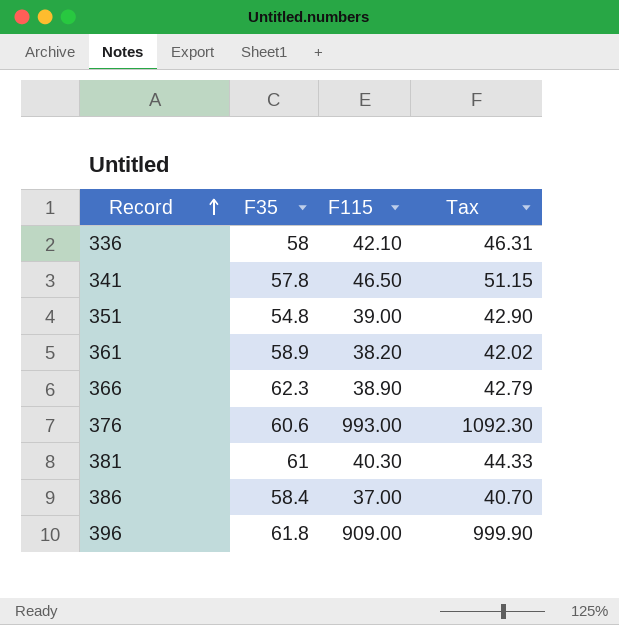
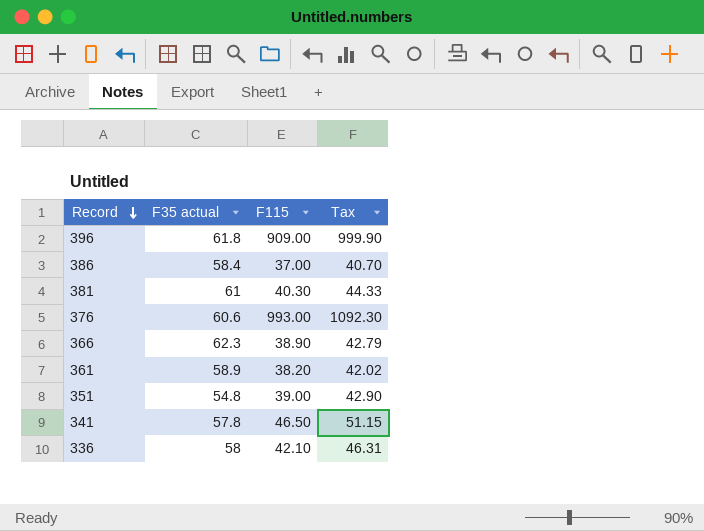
row order: Record ascending -> Record descending
column name: F35 -> F35 actual

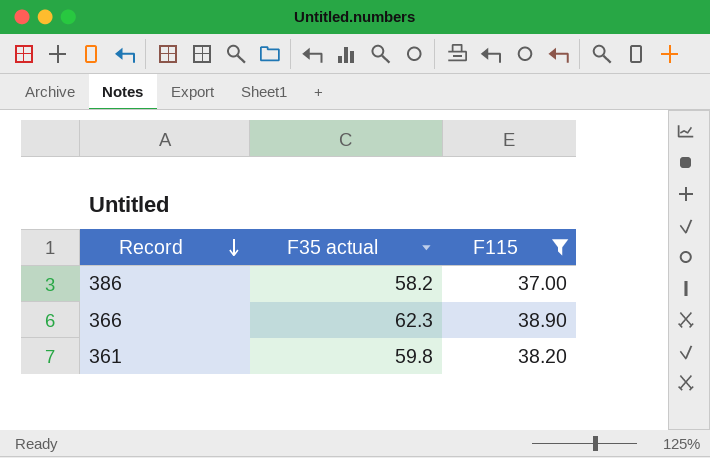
filter: none -> F115 <= 38.90
column Tax | formula: [F115] * 1.1 -> none
386 | F35 actual: 58.4 -> 58.2
361 | F35 actual: 58.9 -> 59.8

